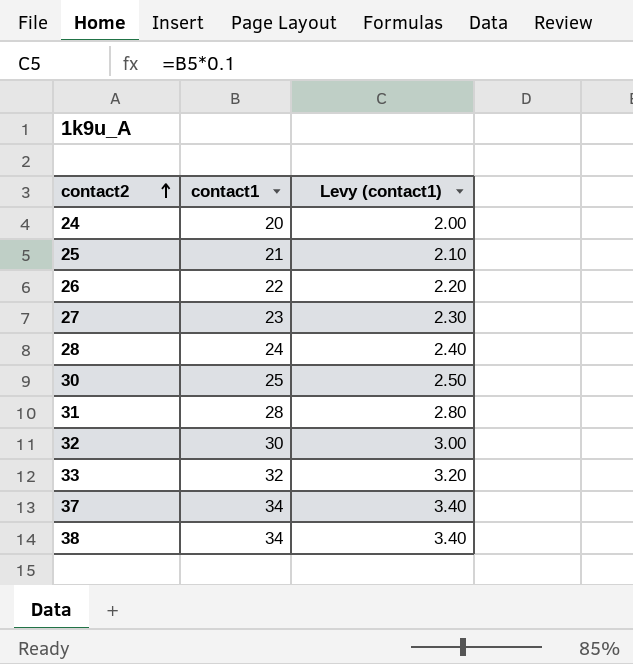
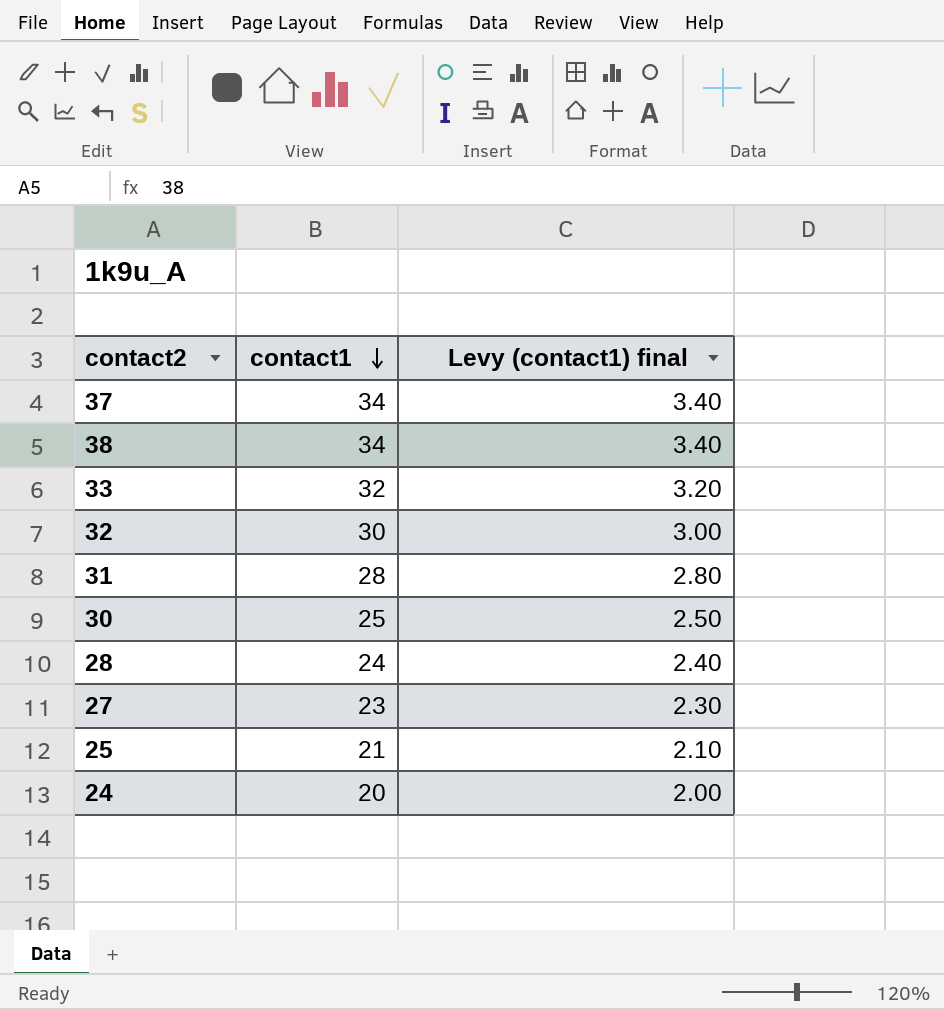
row order: contact2 ascending -> contact1 descending
column name: Levy (contact1) -> Levy (contact1) final
row 26: 22 | 2.20 -> none

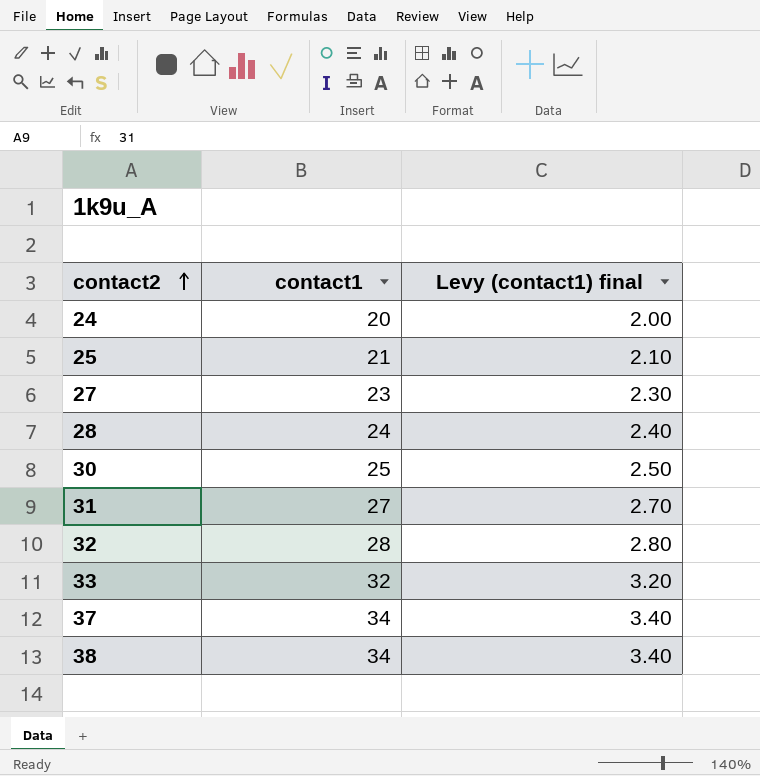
row order: contact1 descending -> contact2 ascending
31 | contact1: 28 -> 27
31 | Levy (contact1) final: 2.80 -> 2.70
32 | contact1: 30 -> 28
32 | Levy (contact1) final: 3.00 -> 2.80

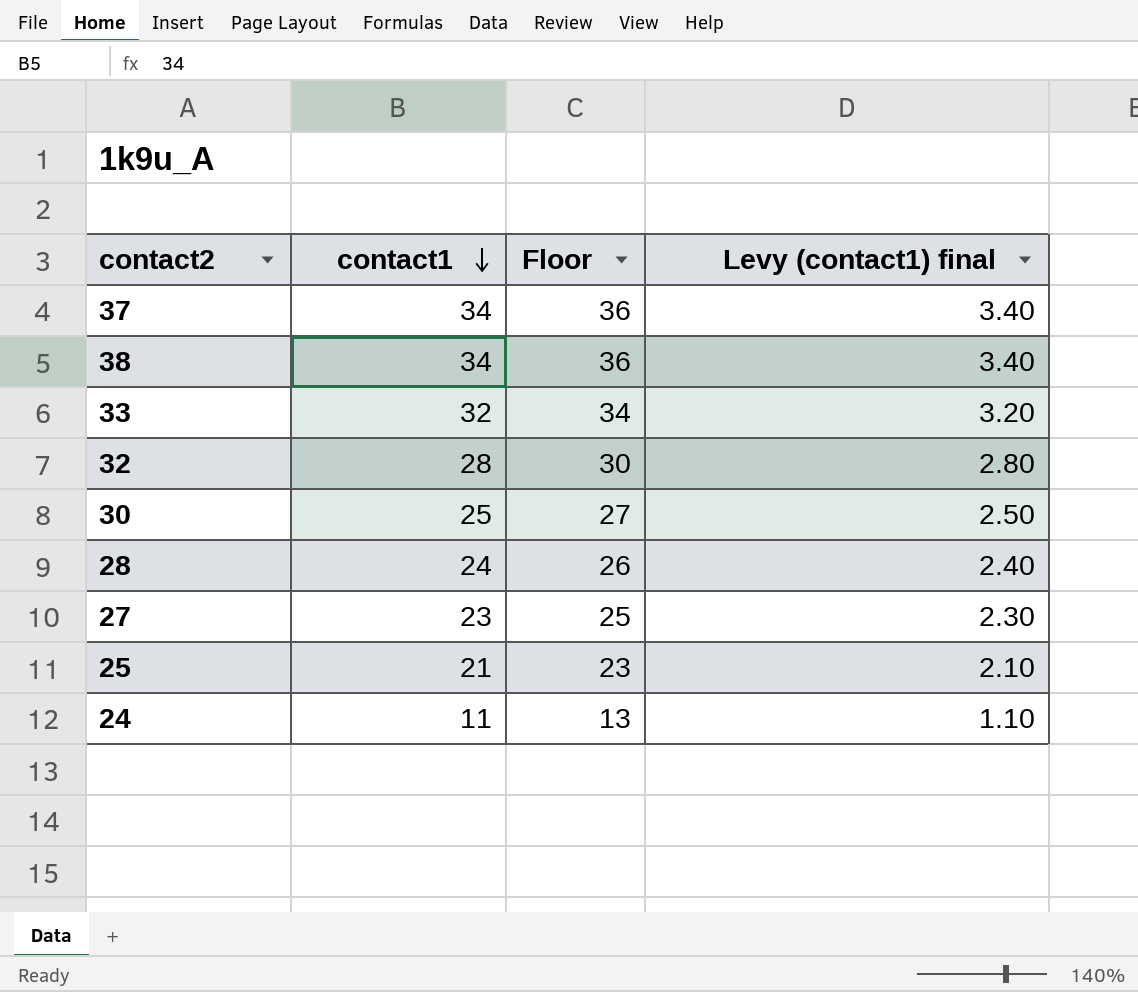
row order: contact2 ascending -> contact1 descending
column Floor | formula: none -> [contact1] + 2
row 31: 27 | 2.70 -> none
24 | contact1: 20 -> 11
24 | Levy (contact1) final: 2.00 -> 1.10

